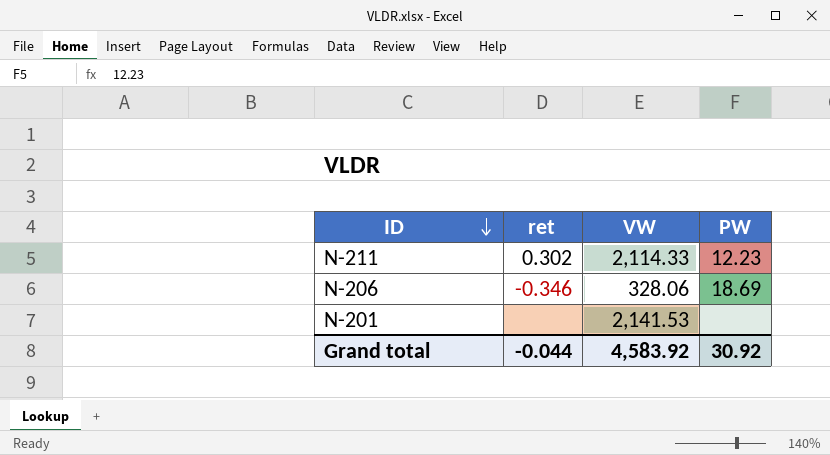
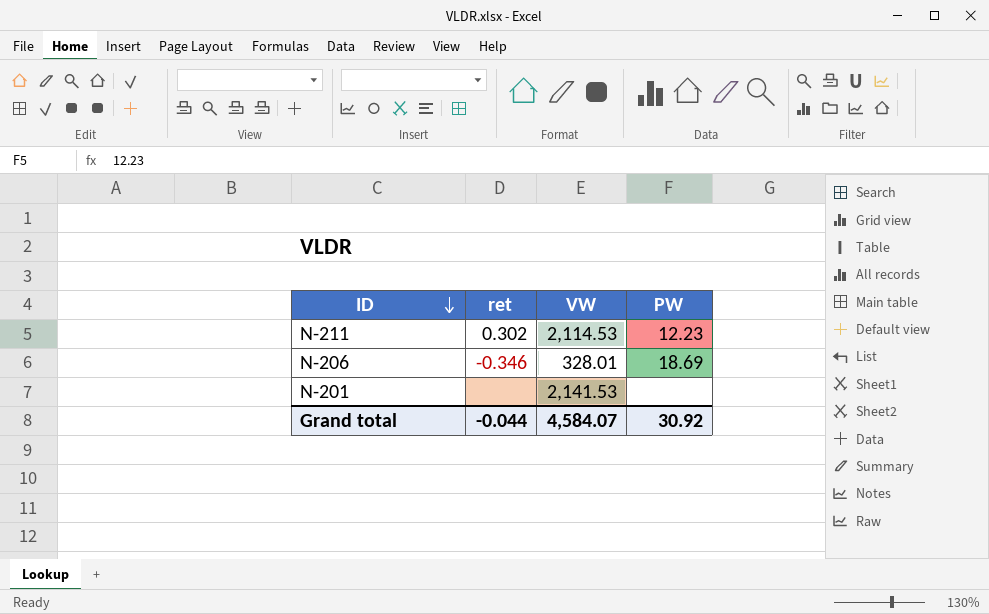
N-211 | VW: 2,114.33 -> 2,114.53
N-206 | VW: 328.06 -> 328.01
Grand total | VW: 4,583.92 -> 4,584.07

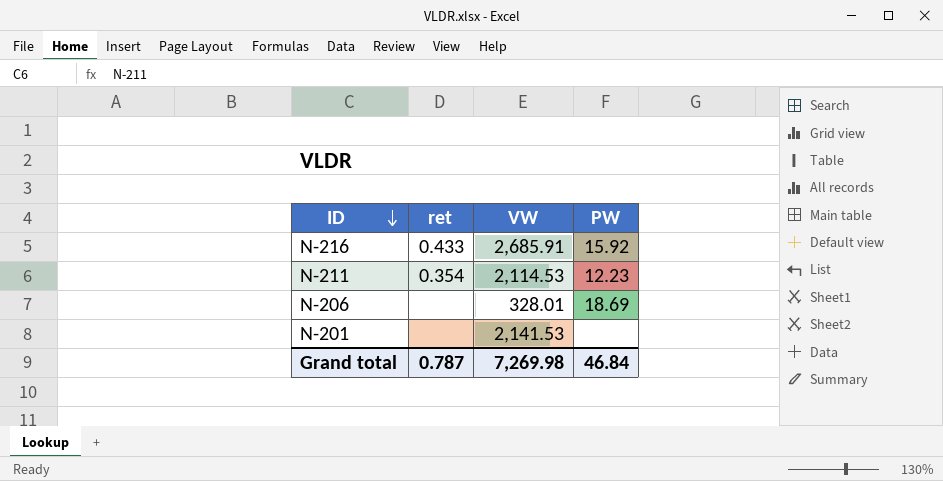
row N-216: none -> 0.433 | 2,685.91 | 15.92
N-211 | ret: 0.302 -> 0.354
N-206 | ret: -0.346 -> none
Grand total | ret: -0.044 -> 0.787
Grand total | VW: 4,584.07 -> 7,269.98
Grand total | PW: 30.92 -> 46.84

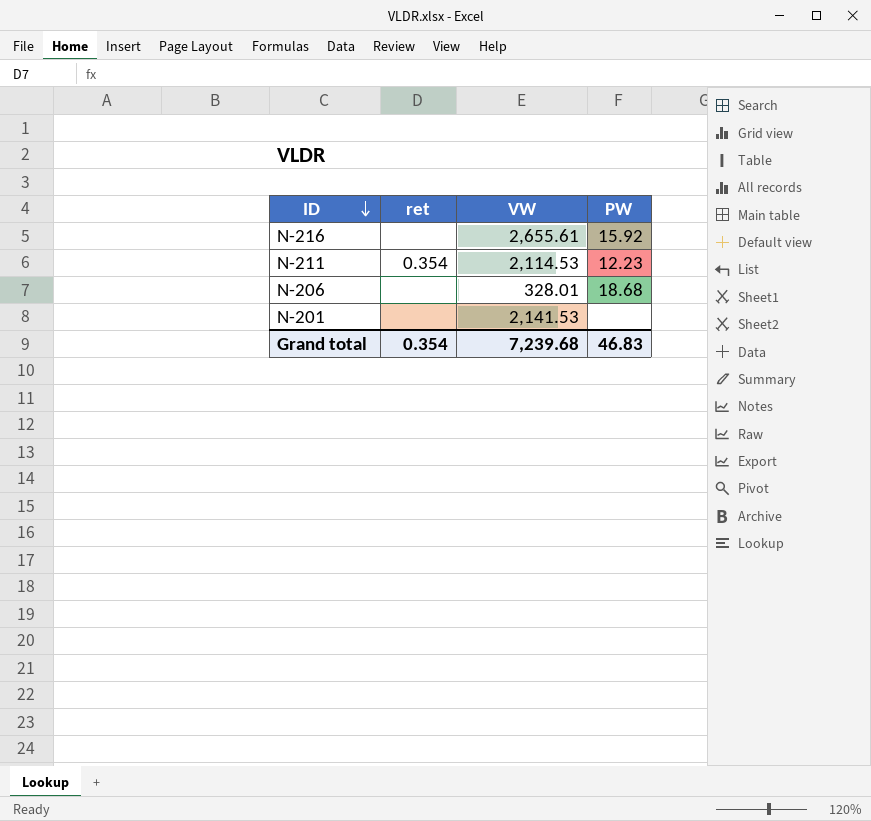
N-216 | ret: 0.433 -> none
N-216 | VW: 2,685.91 -> 2,655.61
N-206 | PW: 18.69 -> 18.68
Grand total | ret: 0.787 -> 0.354
Grand total | VW: 7,269.98 -> 7,239.68
Grand total | PW: 46.84 -> 46.83

